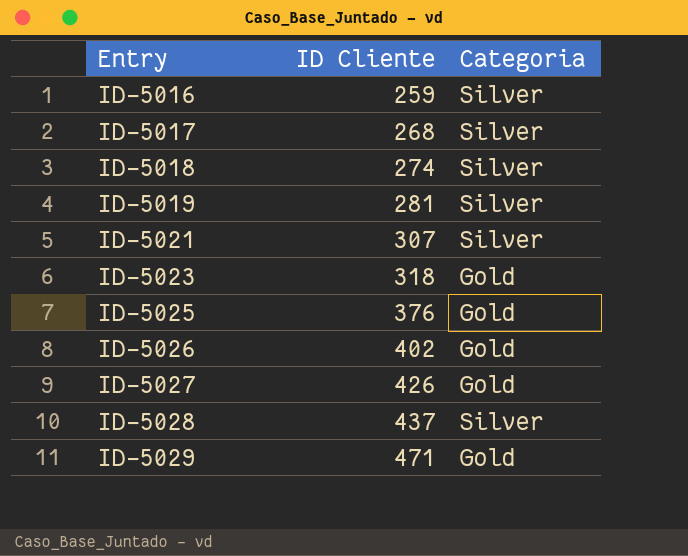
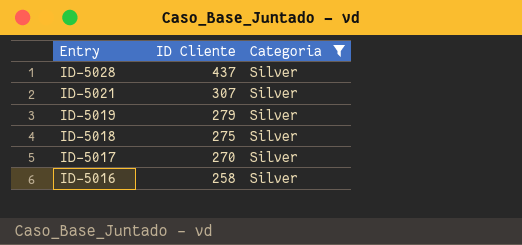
filter: none -> Categoria = Silver
row order: Entry ascending -> Entry descending
ID-5019 | ID Cliente: 281 -> 279
ID-5018 | ID Cliente: 274 -> 275
ID-5017 | ID Cliente: 268 -> 270
ID-5016 | ID Cliente: 259 -> 258

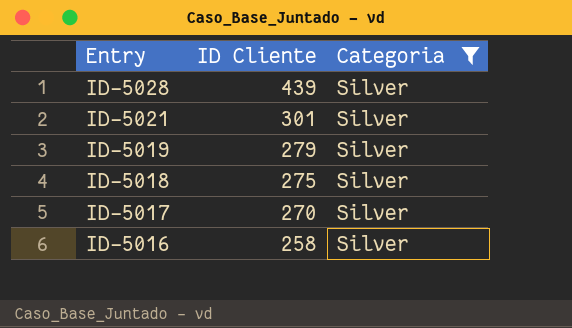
ID-5028 | ID Cliente: 437 -> 439
ID-5021 | ID Cliente: 307 -> 301

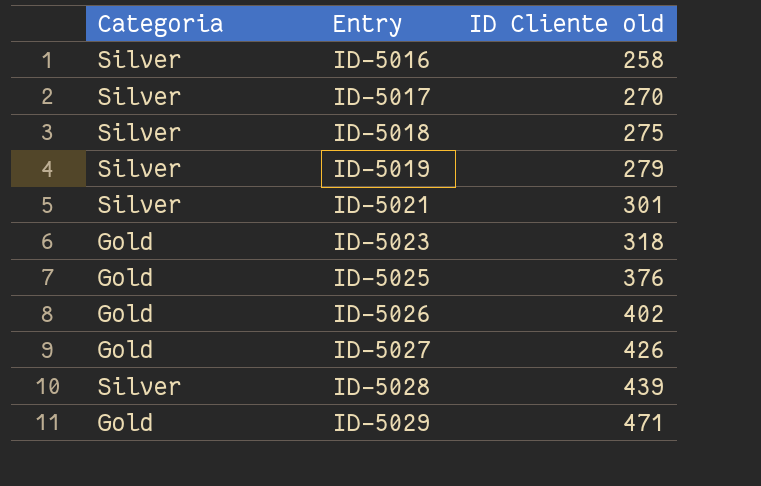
filter: Categoria = Silver -> none
row order: Entry descending -> Entry ascending
column Categoria | position: 3 -> 1
column name: ID Cliente -> ID Cliente old

